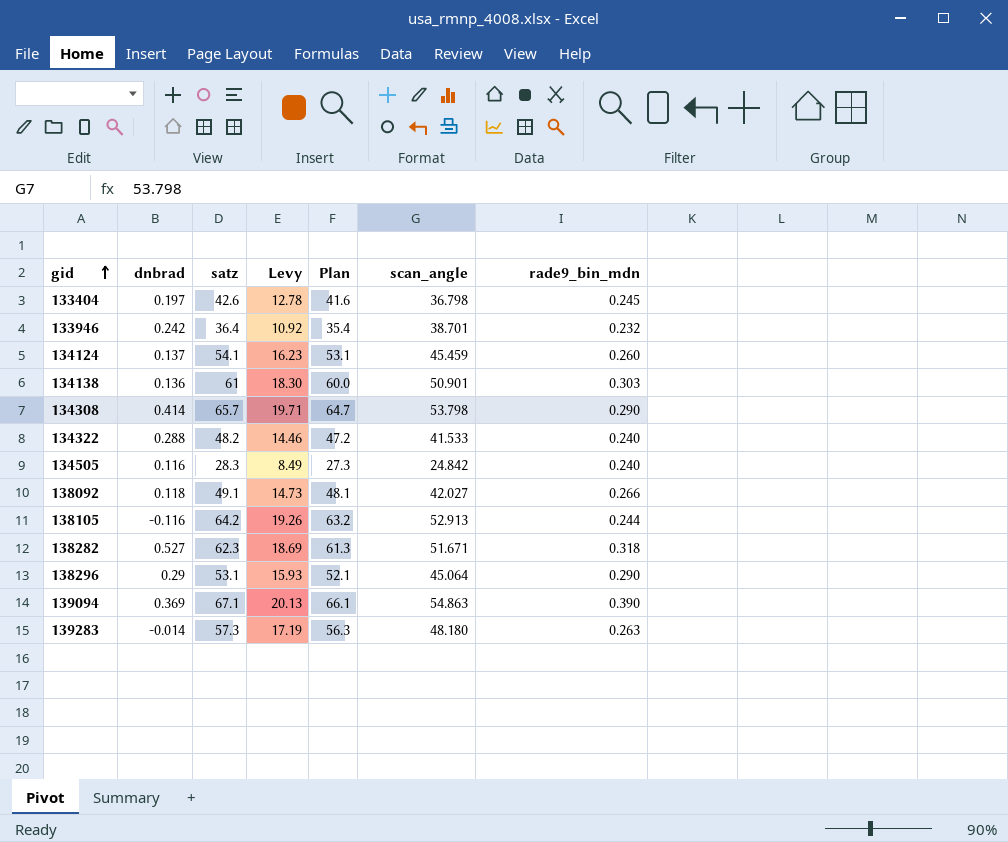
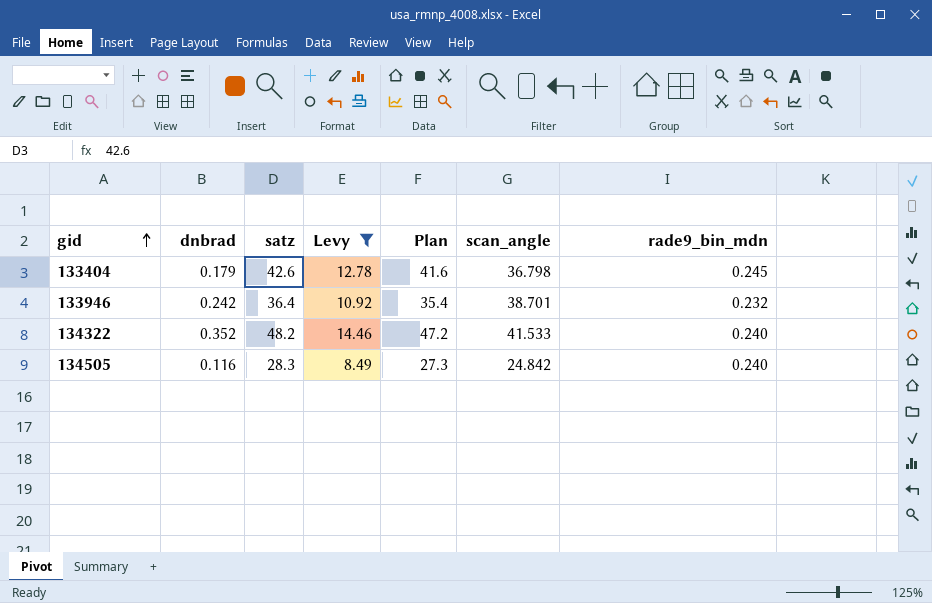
filter: none -> Levy <= 14.46
133404 | dnbrad: 0.197 -> 0.179
134322 | dnbrad: 0.288 -> 0.352

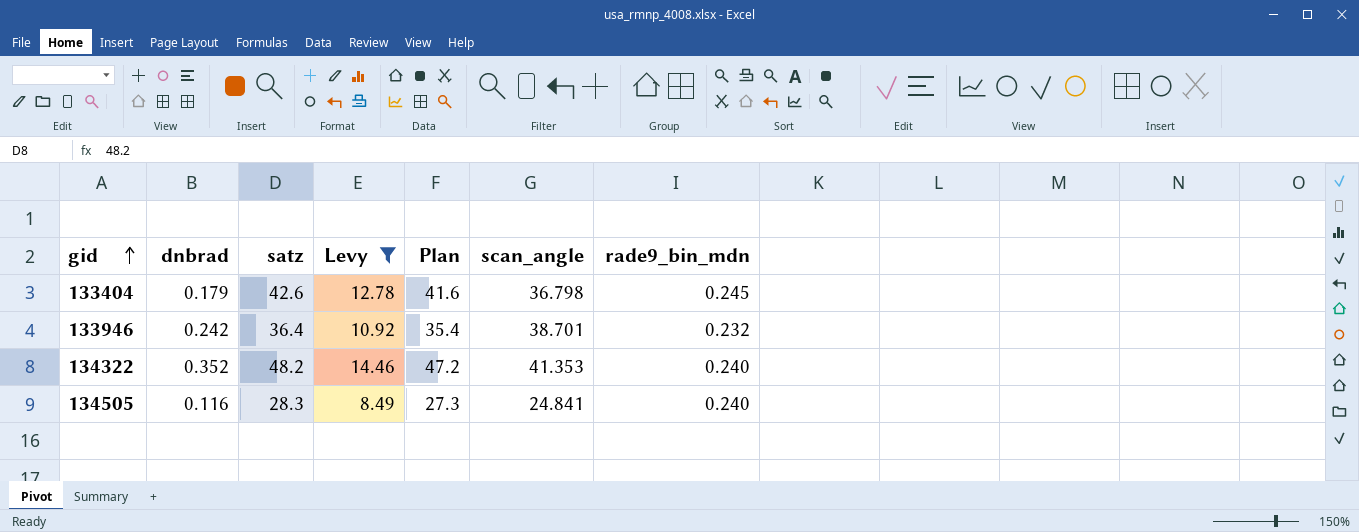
134322 | scan_angle: 41.533 -> 41.353
134505 | scan_angle: 24.842 -> 24.841

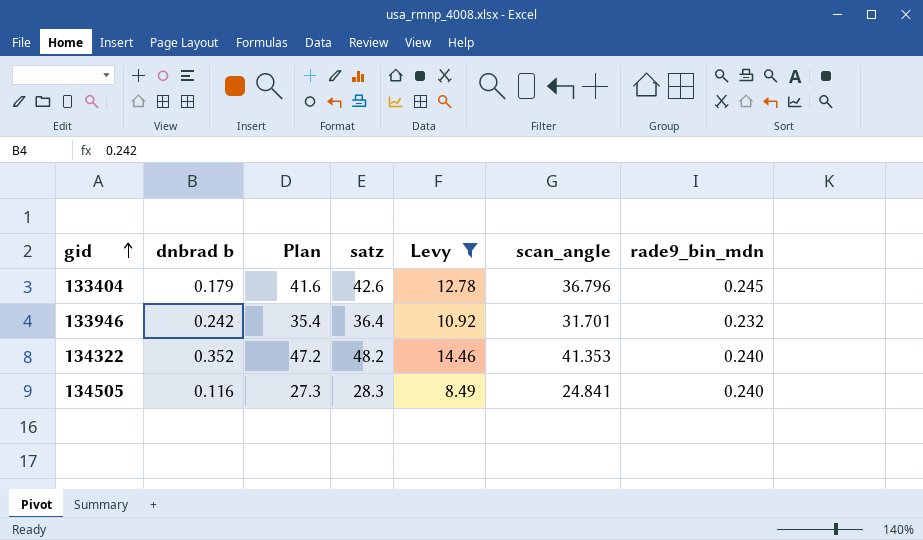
column name: dnbrad -> dnbrad b
column Plan | position: 5 -> 3
133404 | scan_angle: 36.798 -> 36.796
133946 | scan_angle: 38.701 -> 31.701

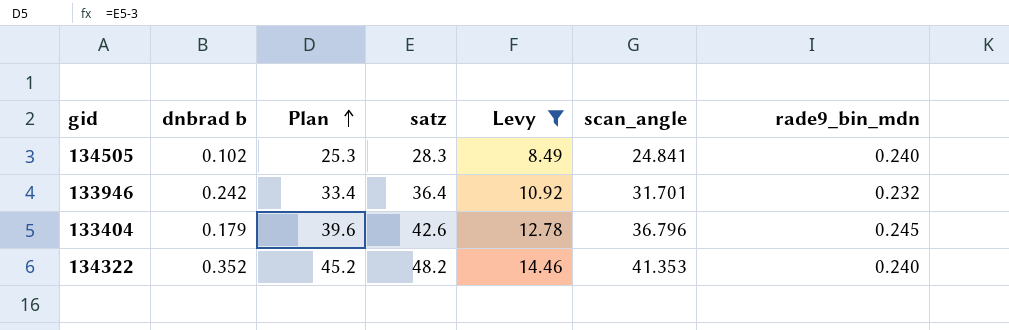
row order: gid ascending -> Plan ascending
column Plan | formula: [satz] - 1 -> [satz] - 3
134505 | dnbrad b: 0.116 -> 0.102

